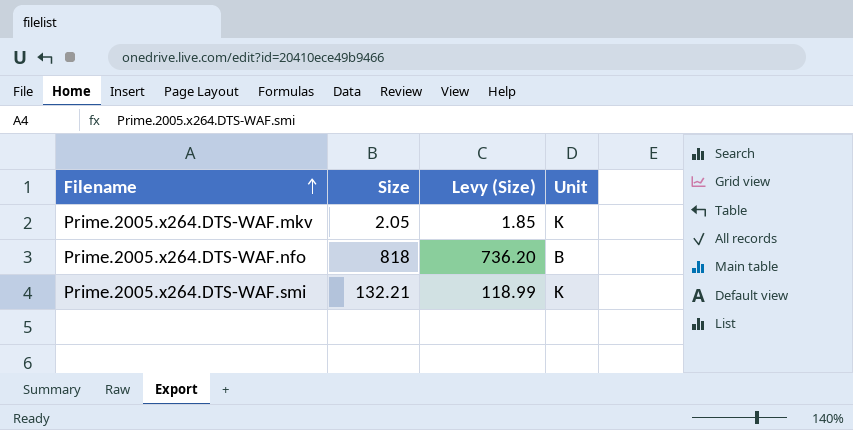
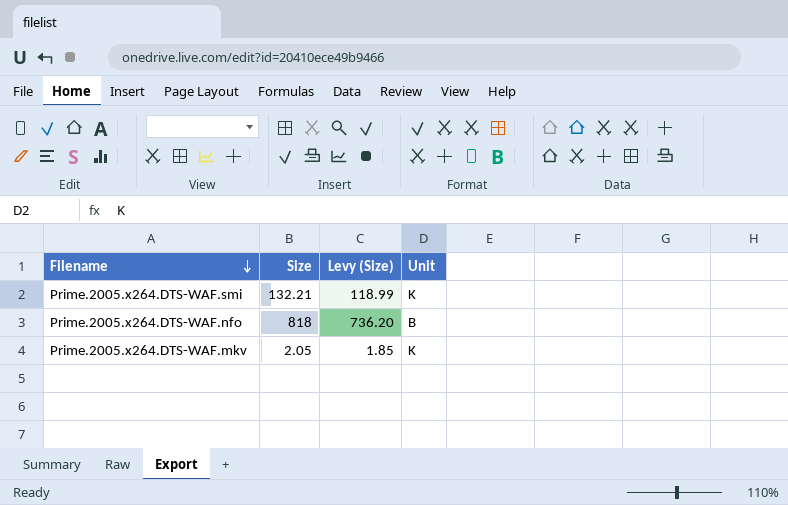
row order: Filename ascending -> Filename descending

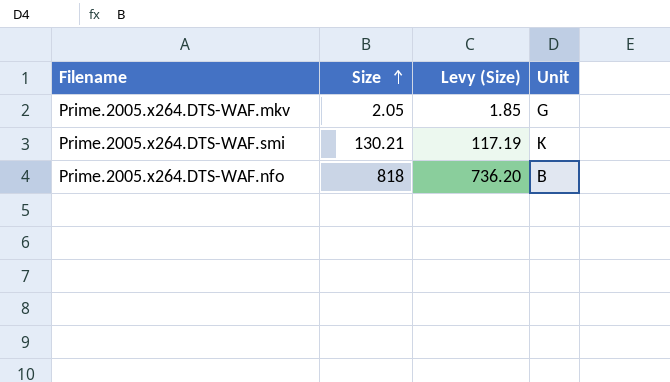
row order: Filename descending -> Size ascending
Prime.2005.x264.DTS-WAF.mkv | Unit: K -> G
Prime.2005.x264.DTS-WAF.smi | Size: 132.21 -> 130.21
Prime.2005.x264.DTS-WAF.smi | Levy (Size): 118.99 -> 117.19

